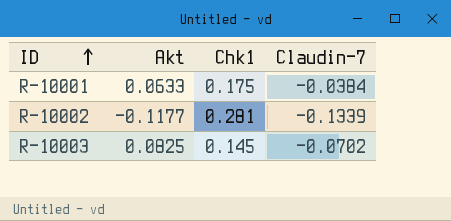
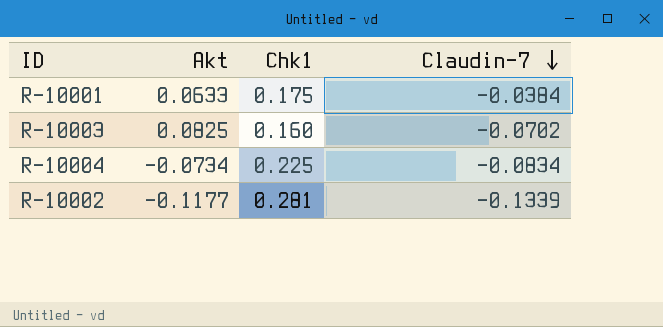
row order: ID ascending -> Claudin-7 descending
R-10003 | Chk1: 0.145 -> 0.160
row R-10004: none -> -0.0734 | 0.225 | -0.0834

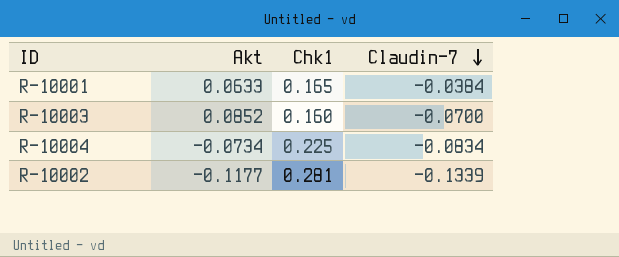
R-10001 | Chk1: 0.175 -> 0.165
R-10003 | Akt: 0.0825 -> 0.0852
R-10003 | Claudin-7: -0.0702 -> -0.0700

